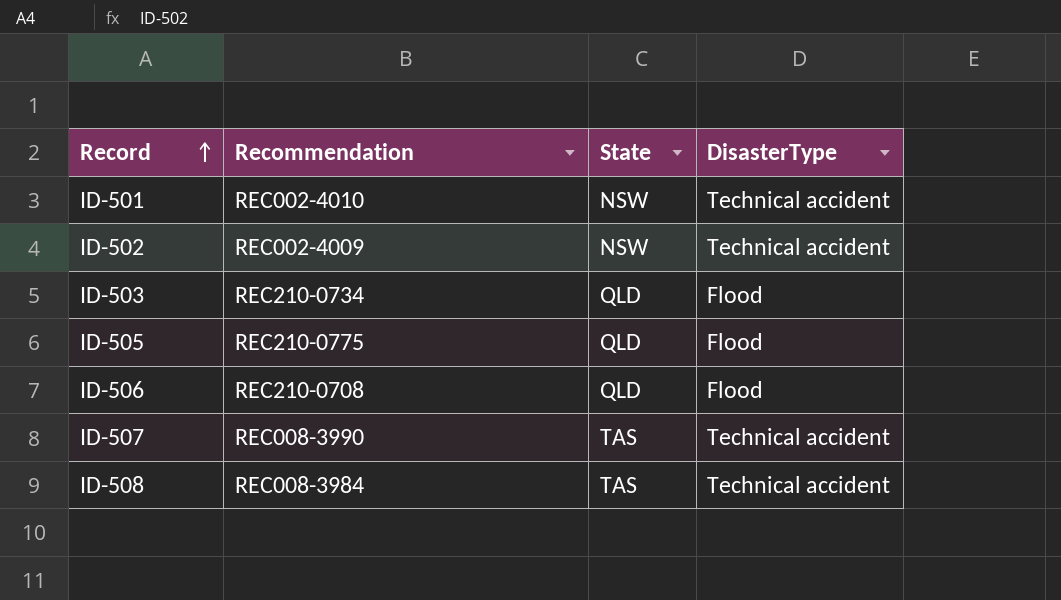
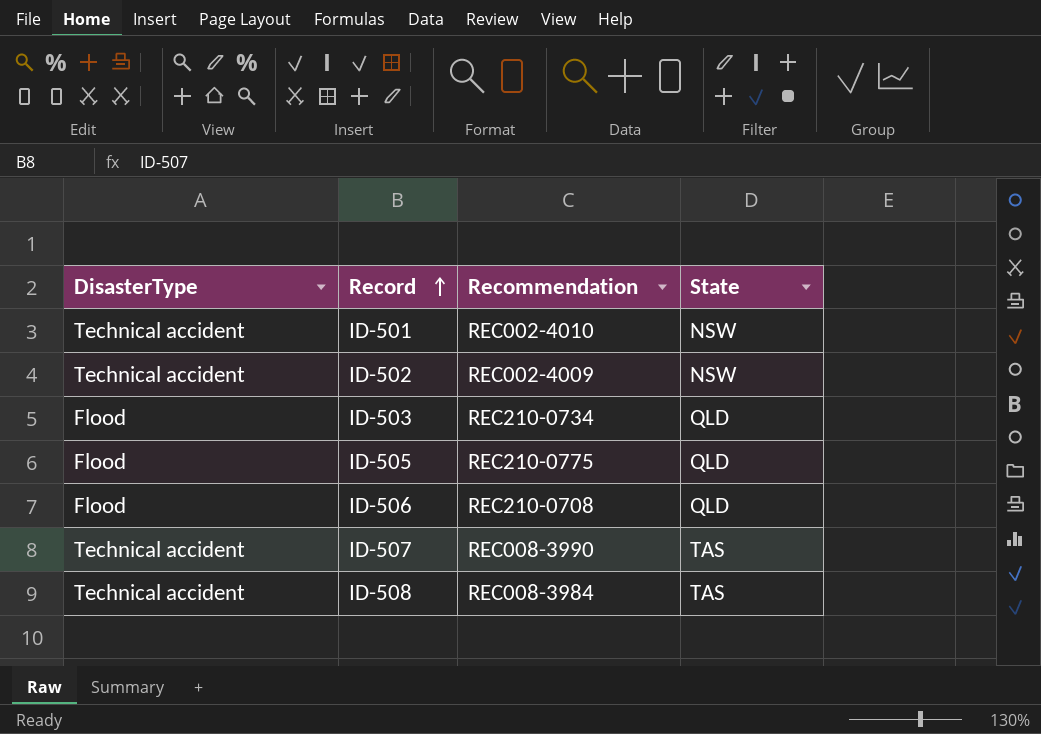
column DisasterType | position: 4 -> 1

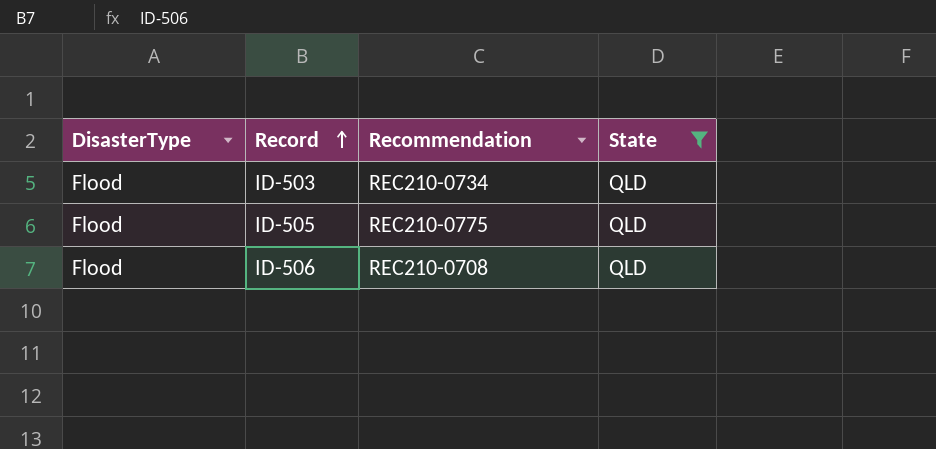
filter: none -> State = QLD

